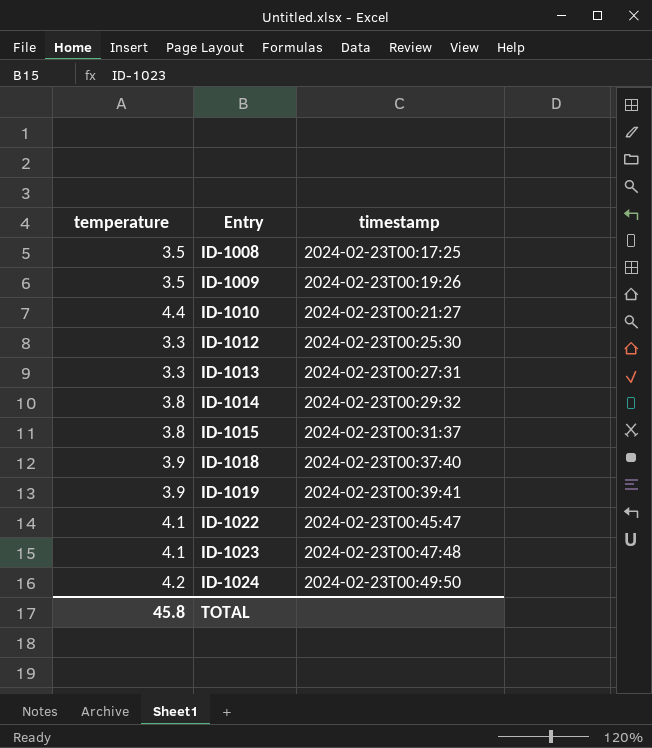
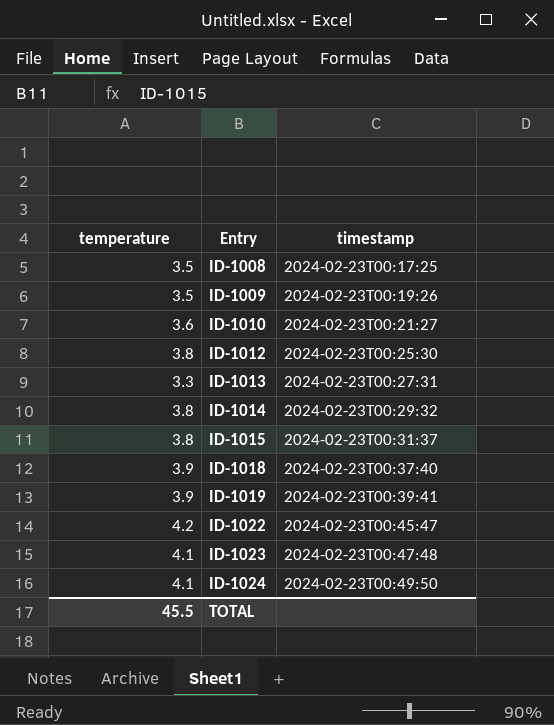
ID-1010 | temperature: 4.4 -> 3.6
ID-1012 | temperature: 3.3 -> 3.8
ID-1022 | temperature: 4.1 -> 4.2
ID-1024 | temperature: 4.2 -> 4.1
TOTAL | temperature: 45.8 -> 45.5

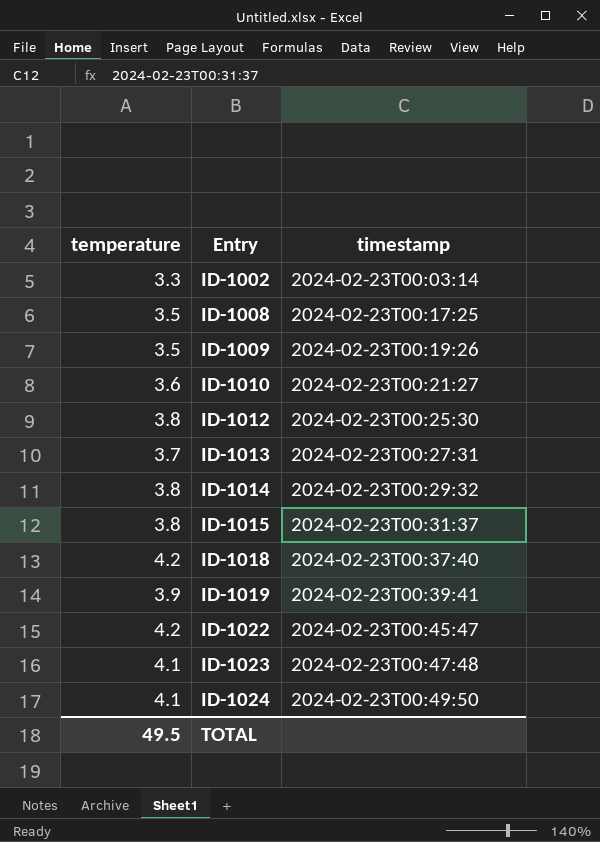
row ID-1002: none -> 3.3 | 2024-02-23T00:03:14
ID-1013 | temperature: 3.3 -> 3.7
ID-1018 | temperature: 3.9 -> 4.2
TOTAL | temperature: 45.5 -> 49.5

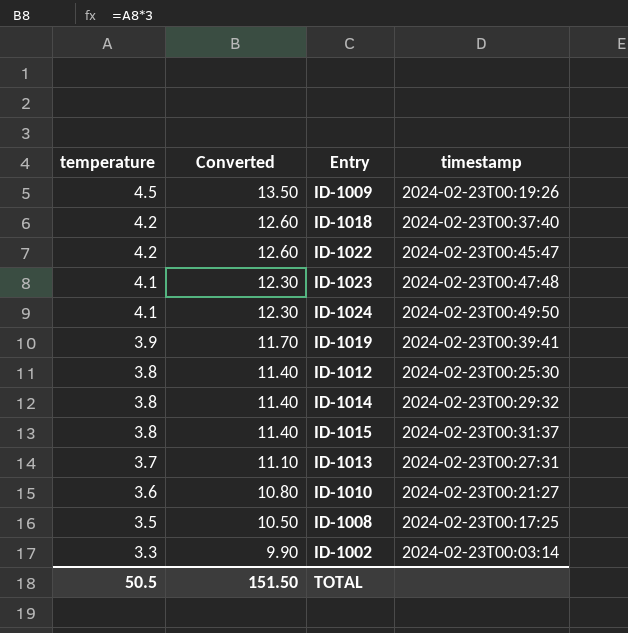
row order: Entry ascending -> temperature descending
column Converted | formula: none -> [temperature] * 3
ID-1009 | temperature: 3.5 -> 4.5
TOTAL | temperature: 49.5 -> 50.5

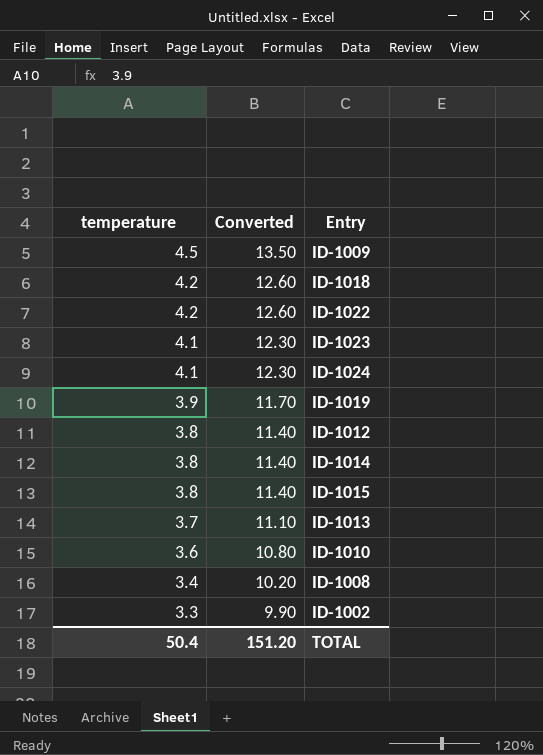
column timestamp | position: 4 -> none
ID-1008 | temperature: 3.5 -> 3.4
ID-1008 | Converted: 10.50 -> 10.20
TOTAL | temperature: 50.5 -> 50.4
TOTAL | Converted: 151.50 -> 151.20

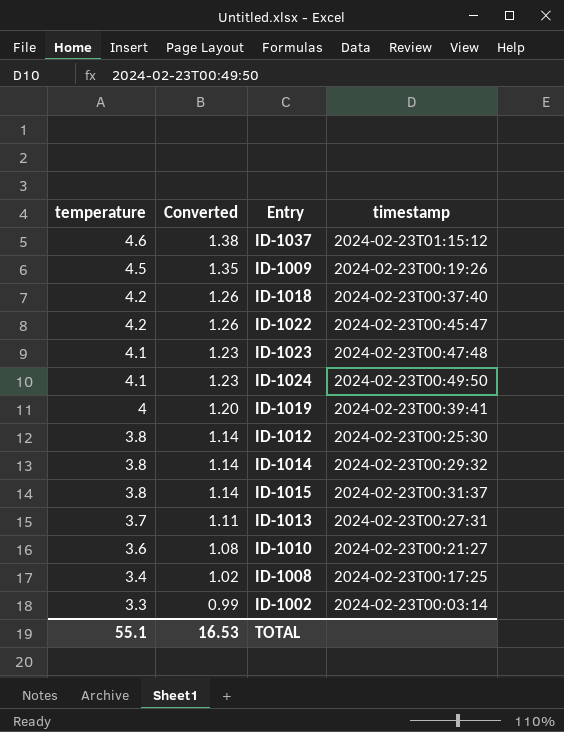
column Converted | formula: [temperature] * 3 -> [temperature] * 0.3
column timestamp | position: none -> 4
row ID-1037: none -> 4.6 | 1.38 | 2024-02-23T01:15:12
ID-1019 | temperature: 3.9 -> 4
TOTAL | temperature: 50.4 -> 55.1
TOTAL | Converted: 151.20 -> 16.53

